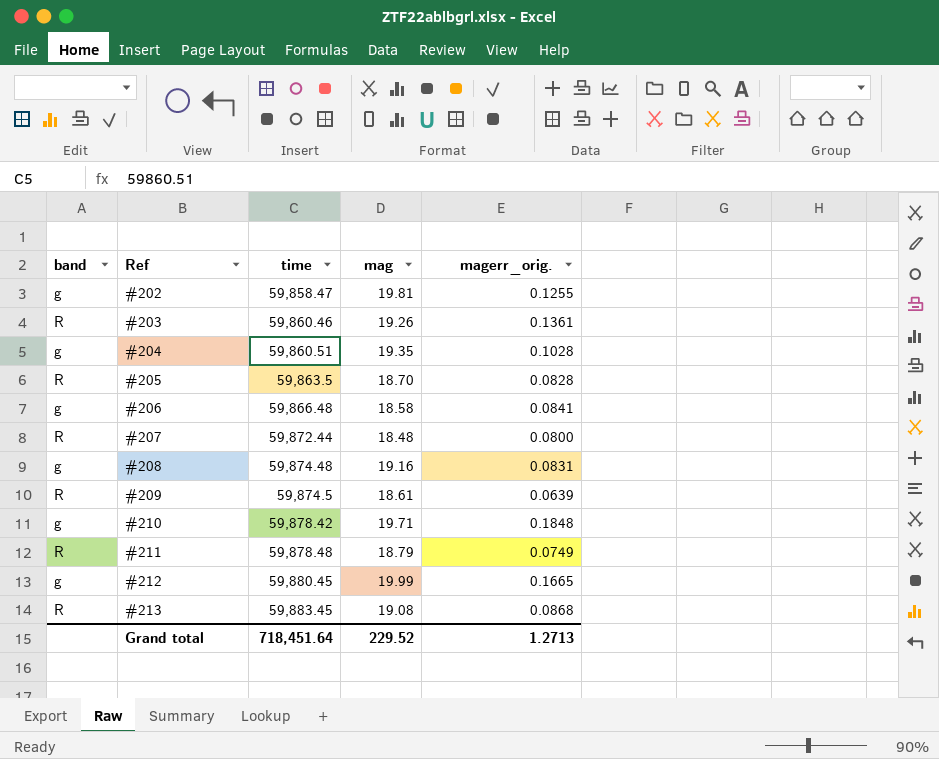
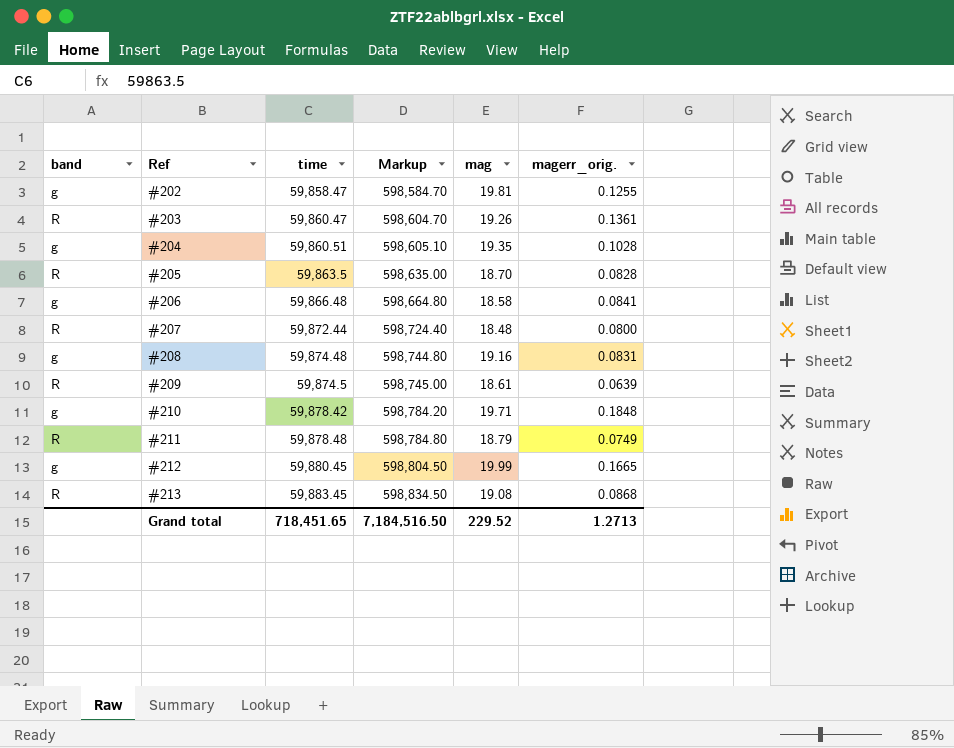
column Markup | formula: none -> [time] * 10
#203 | time: 59,860.46 -> 59,860.47
Grand total | time: 718,451.64 -> 718,451.65

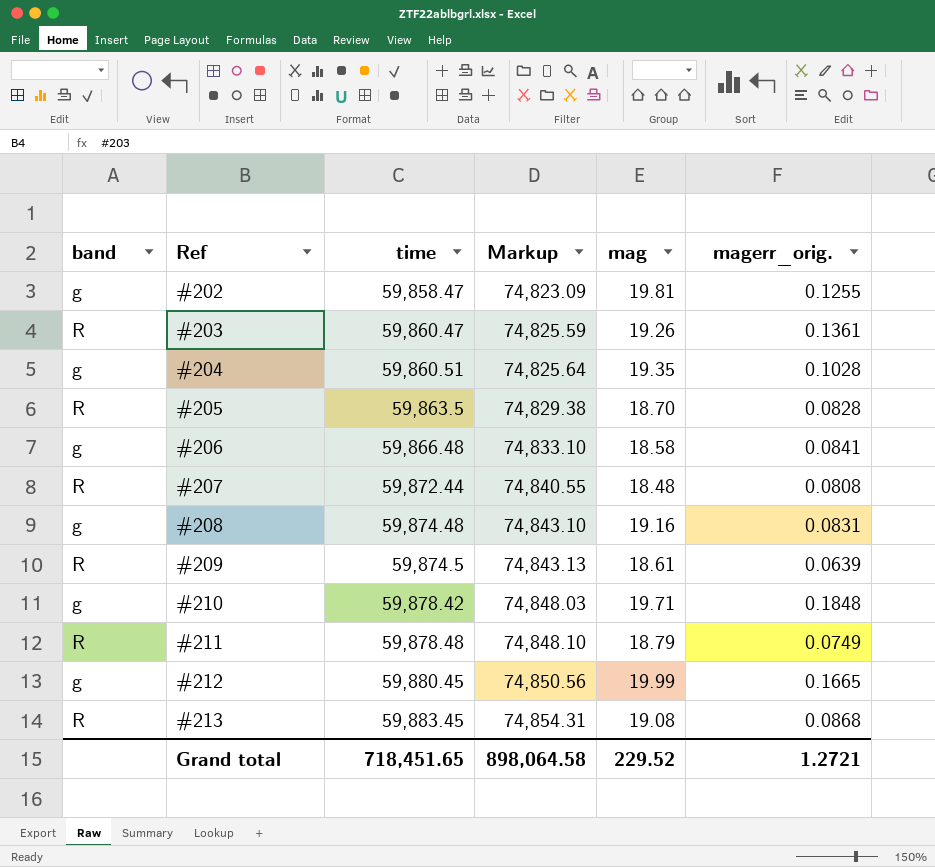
column Markup | formula: [time] * 10 -> [time] * 1.25
#207 | magerr_orig.: 0.0800 -> 0.0808
Grand total | Markup: 7,184,516.50 -> 898,064.58
Grand total | magerr_orig.: 1.2713 -> 1.2721

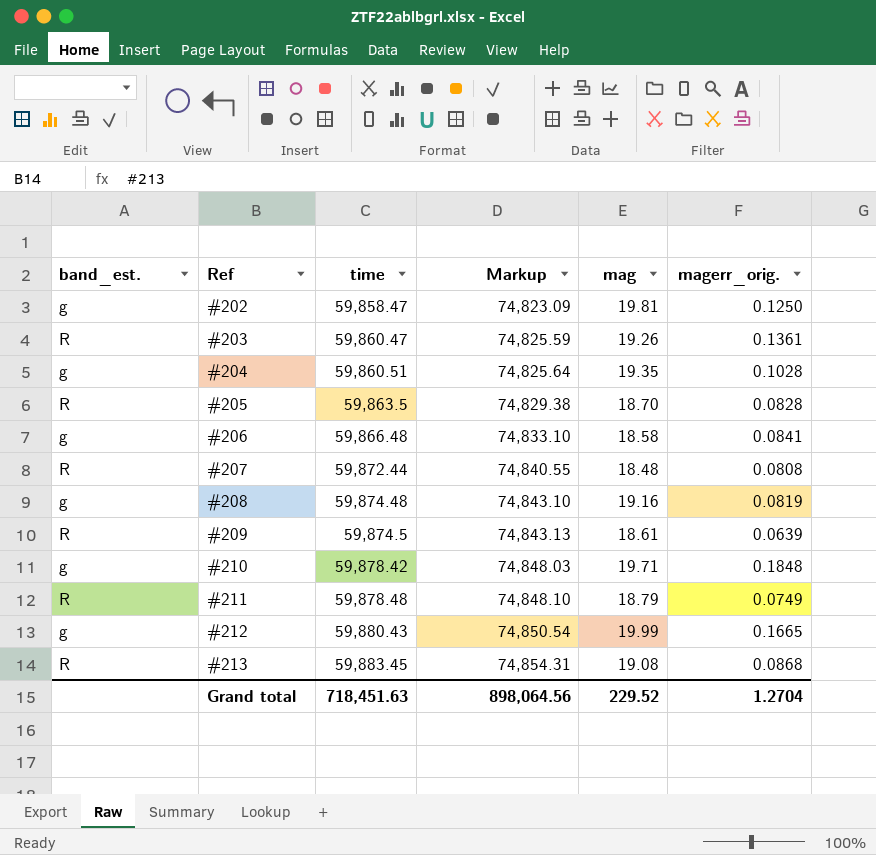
column name: band -> band_est.
#202 | magerr_orig.: 0.1255 -> 0.1250
#208 | magerr_orig.: 0.0831 -> 0.0819
#212 | time: 59,880.45 -> 59,880.43
#212 | Markup: 74,850.56 -> 74,850.54
Grand total | time: 718,451.65 -> 718,451.63
Grand total | Markup: 898,064.58 -> 898,064.56
Grand total | magerr_orig.: 1.2721 -> 1.2704

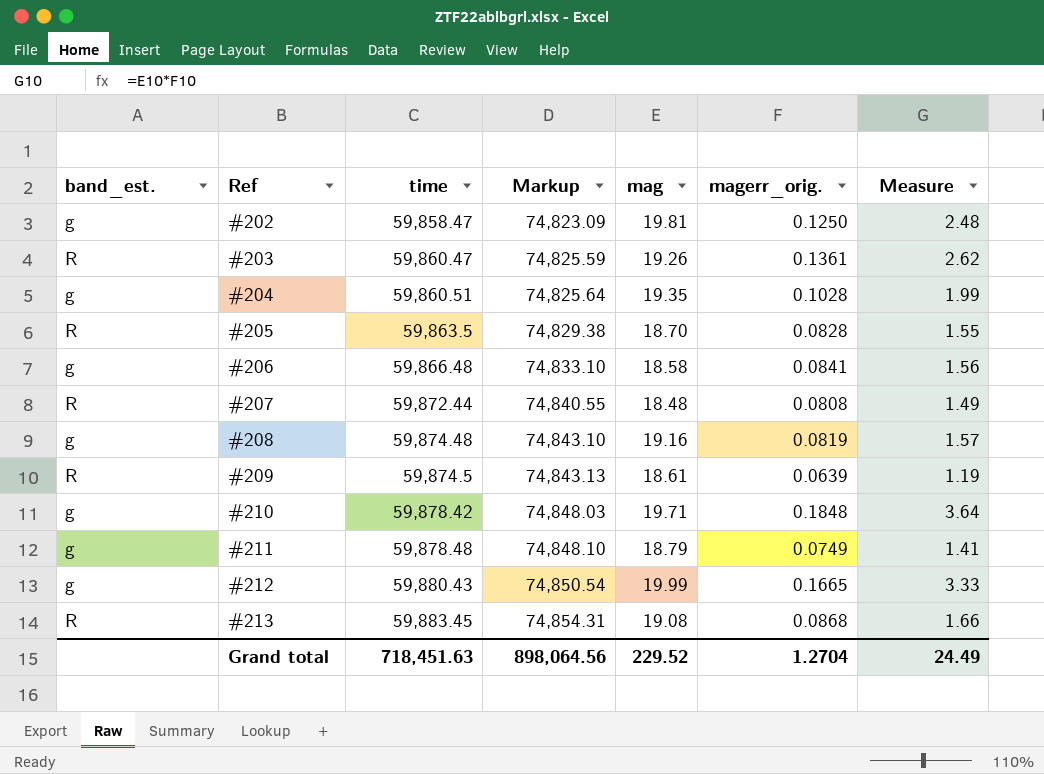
column Measure | formula: none -> [mag] * [magerr_orig.]
#211 | band_est.: R -> g

